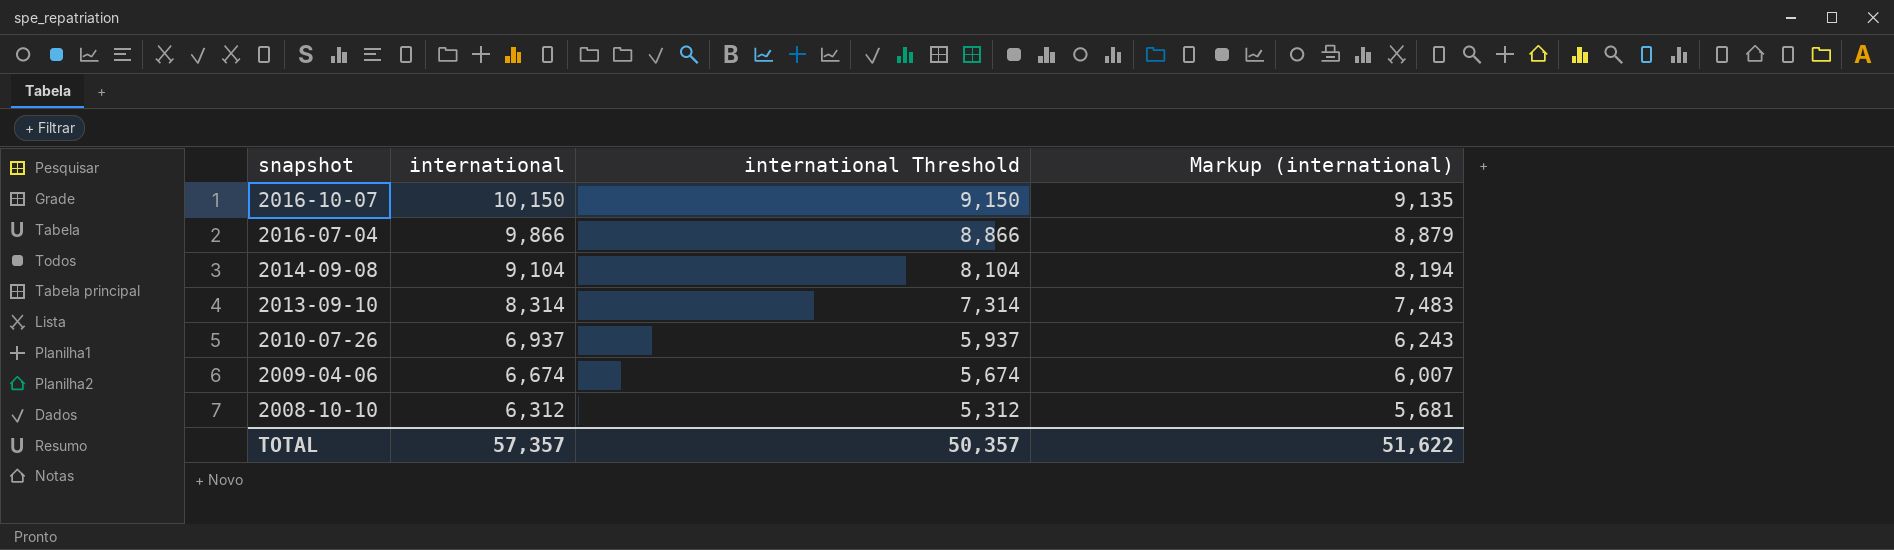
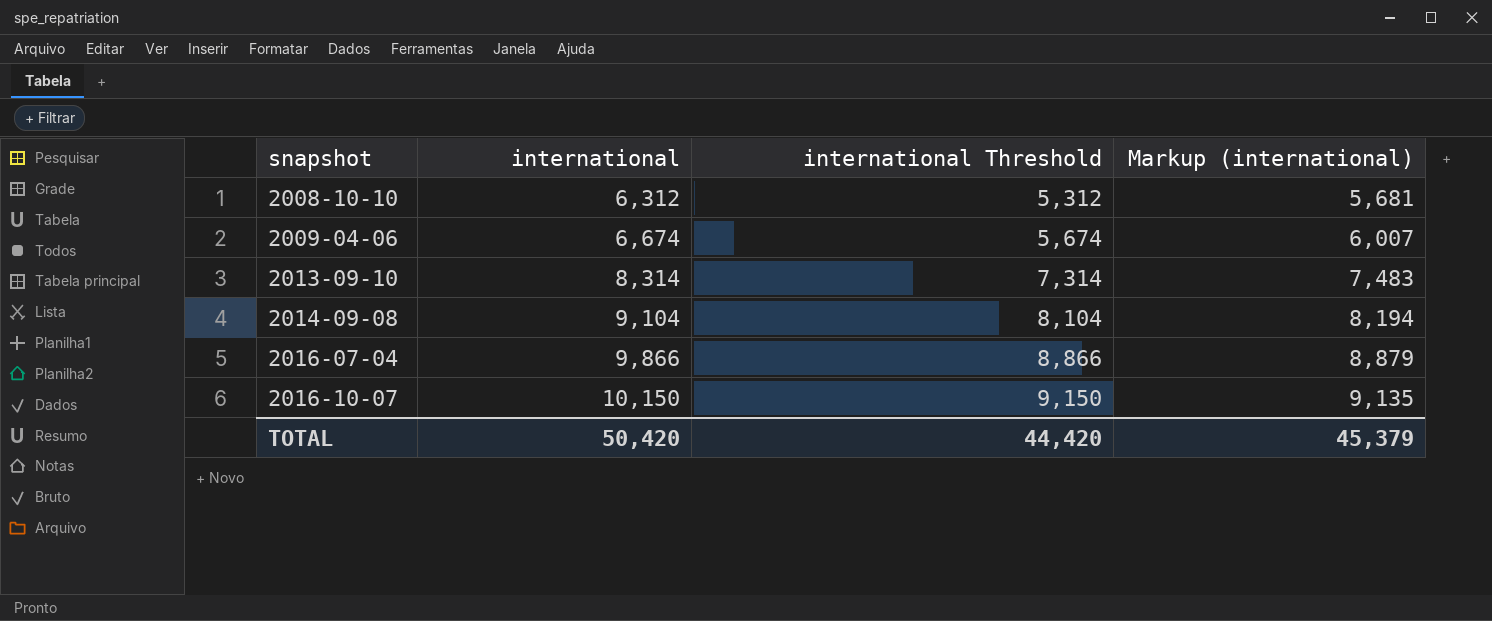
row order: snapshot descending -> snapshot ascending
row 2010-07-26: 6,937 | 5,937 | 6,243 -> none
TOTAL | international: 57,357 -> 50,420
TOTAL | international Threshold: 50,357 -> 44,420
TOTAL | Markup (international): 51,622 -> 45,379

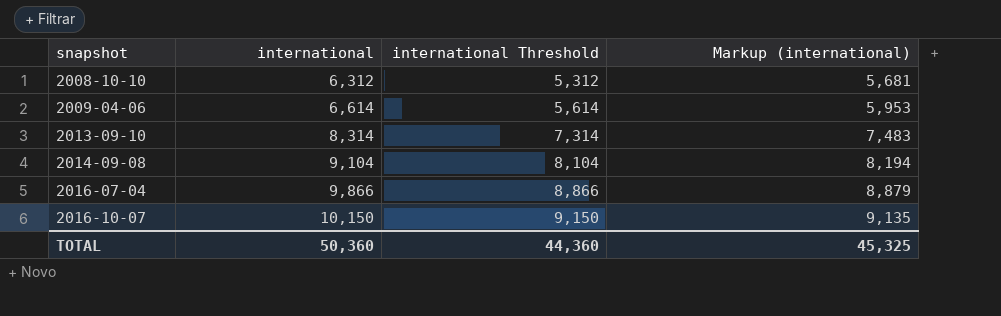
2009-04-06 | international: 6,674 -> 6,614
2009-04-06 | international Threshold: 5,674 -> 5,614
2009-04-06 | Markup (international): 6,007 -> 5,953
TOTAL | international: 50,420 -> 50,360
TOTAL | international Threshold: 44,420 -> 44,360
TOTAL | Markup (international): 45,379 -> 45,325

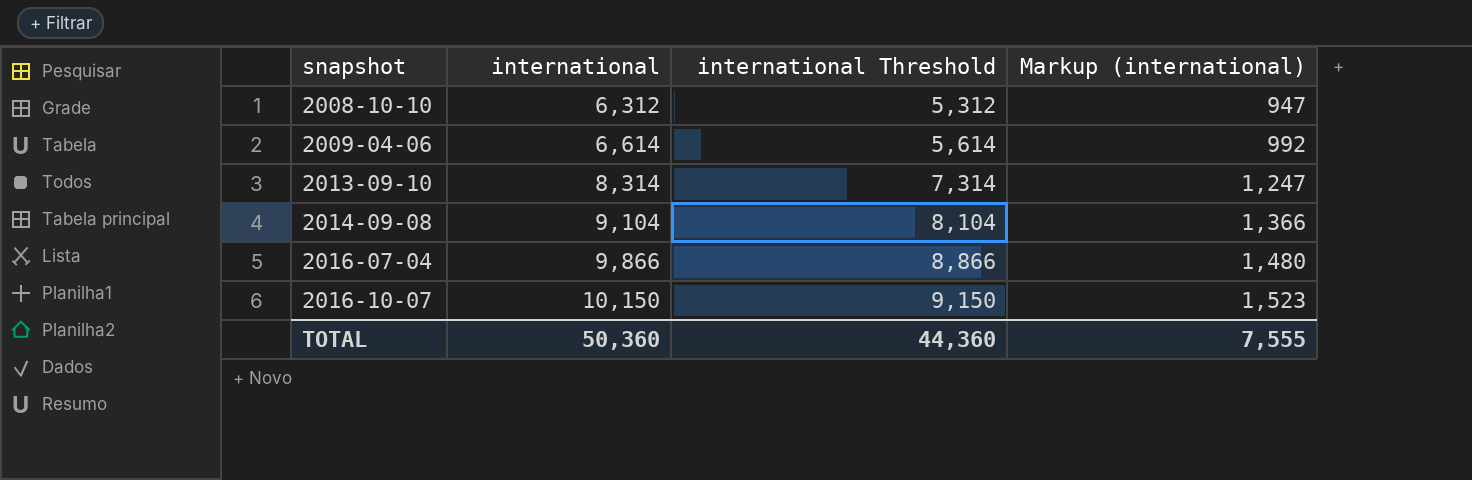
column Markup (international) | formula: [international] * 0.9 -> [international] * 0.15
TOTAL | Markup (international): 45,325 -> 7,555

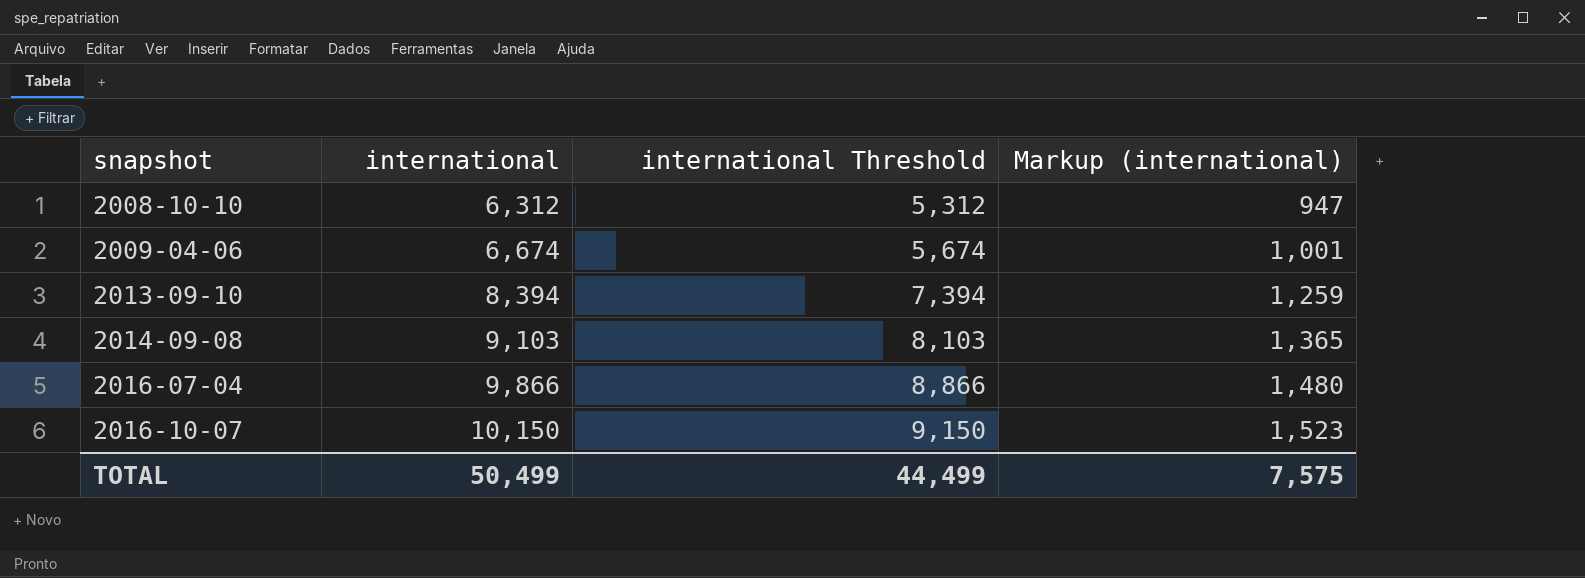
2009-04-06 | international: 6,614 -> 6,674
2009-04-06 | international Threshold: 5,614 -> 5,674
2009-04-06 | Markup (international): 992 -> 1,001
2013-09-10 | international: 8,314 -> 8,394
2013-09-10 | international Threshold: 7,314 -> 7,394
2013-09-10 | Markup (international): 1,247 -> 1,259
2014-09-08 | international: 9,104 -> 9,103
2014-09-08 | international Threshold: 8,104 -> 8,103
2014-09-08 | Markup (international): 1,366 -> 1,365
TOTAL | international: 50,360 -> 50,499
TOTAL | international Threshold: 44,360 -> 44,499
TOTAL | Markup (international): 7,555 -> 7,575

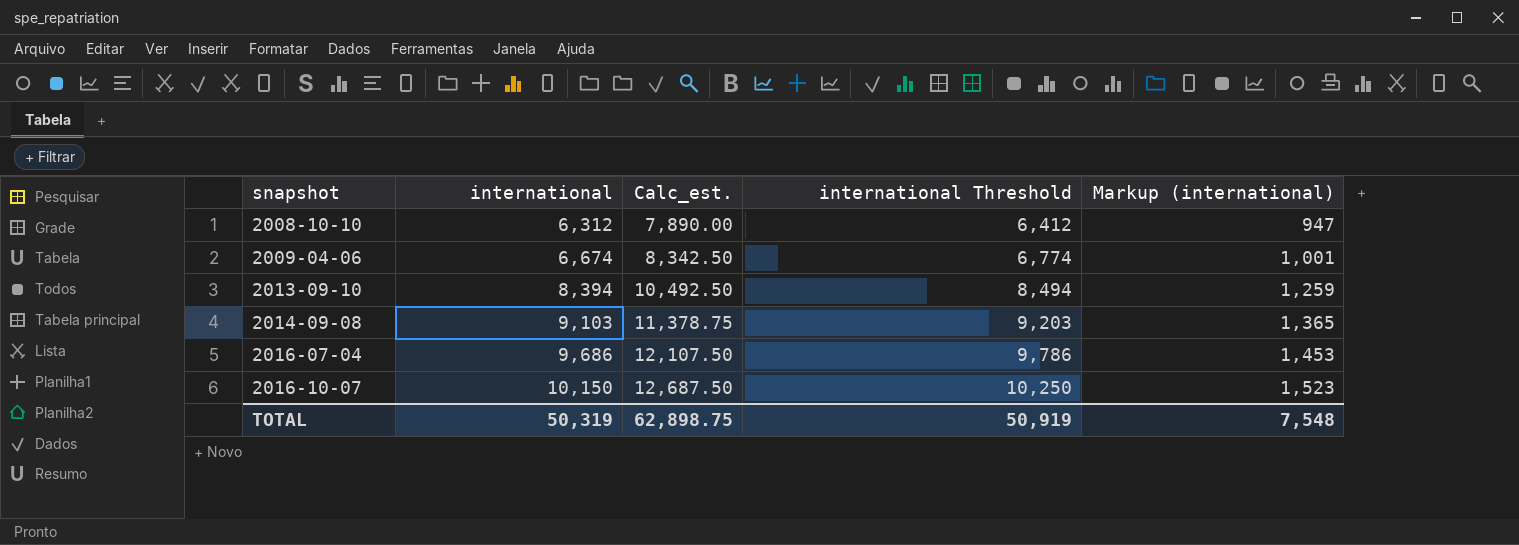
column Calc_est. | formula: none -> [international] * 1.25
column international Threshold | formula: [international] - 1000 -> [international] + 100
2016-07-04 | international: 9,866 -> 9,686
2016-07-04 | Markup (international): 1,480 -> 1,453
TOTAL | international: 50,499 -> 50,319
TOTAL | international Threshold: 44,499 -> 50,919
TOTAL | Markup (international): 7,575 -> 7,548

